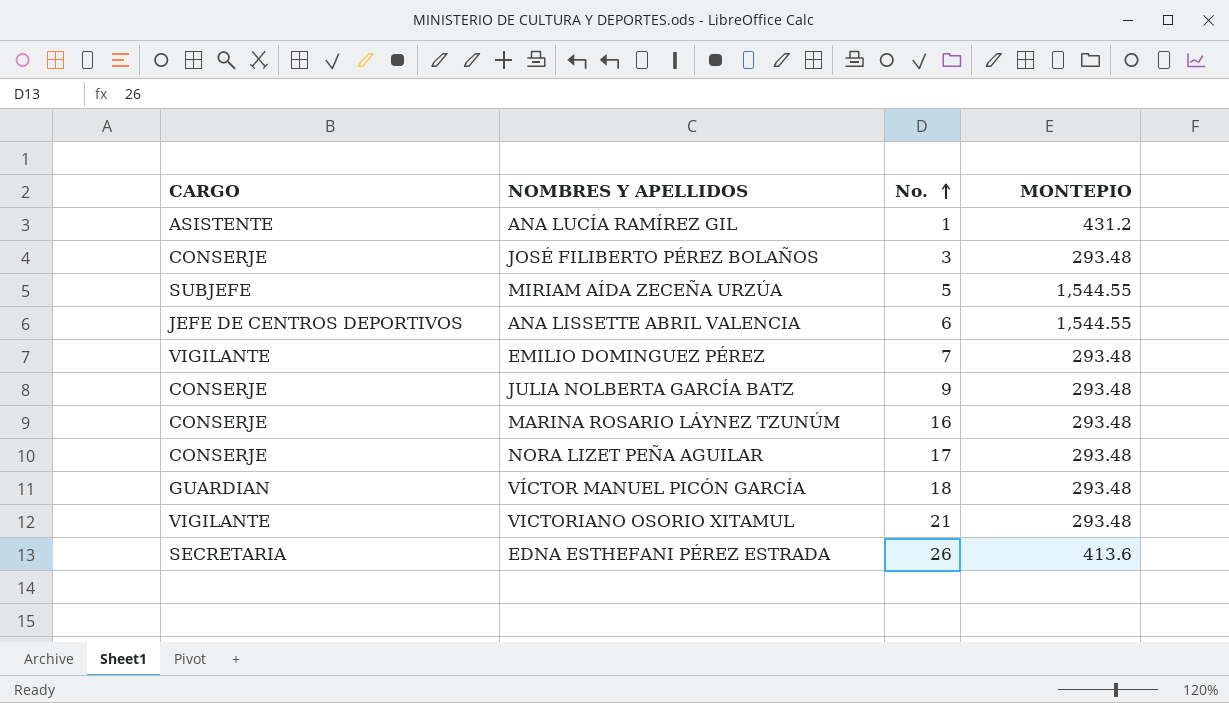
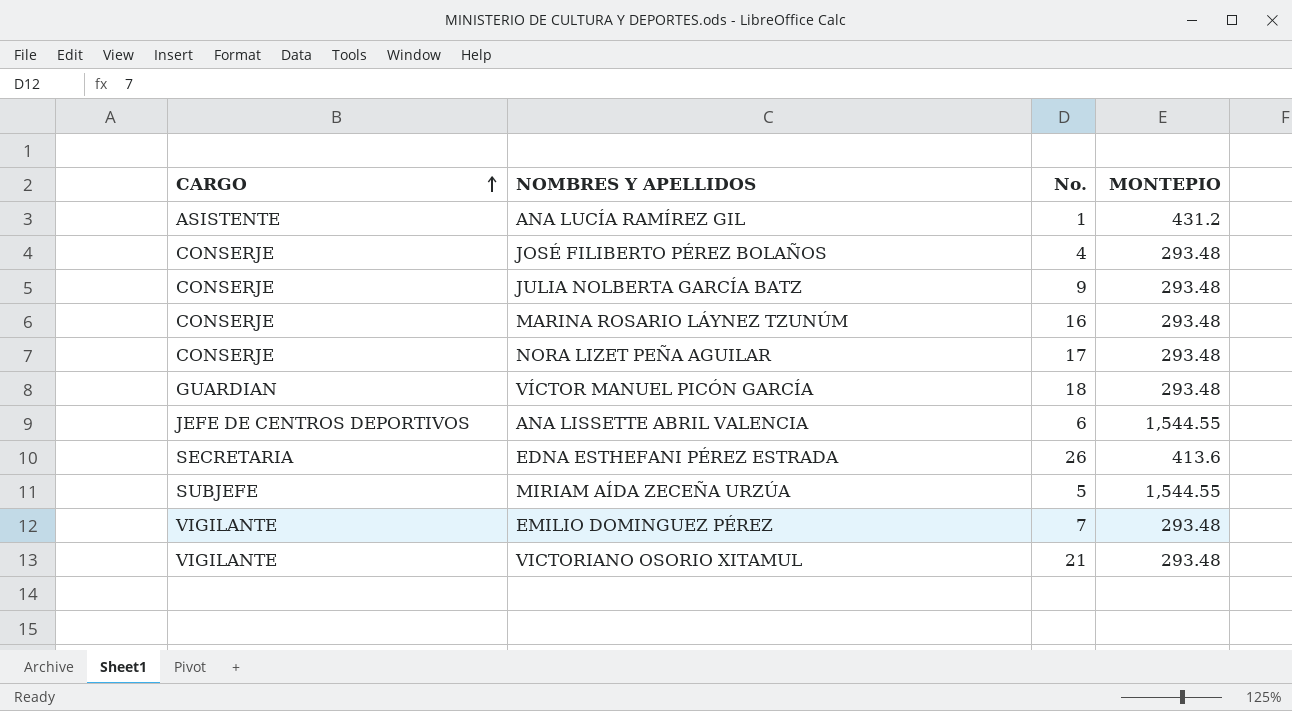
row order: No. ascending -> CARGO ascending
JOSÉ FILIBERTO PÉREZ BOLAÑOS | No.: 3 -> 4

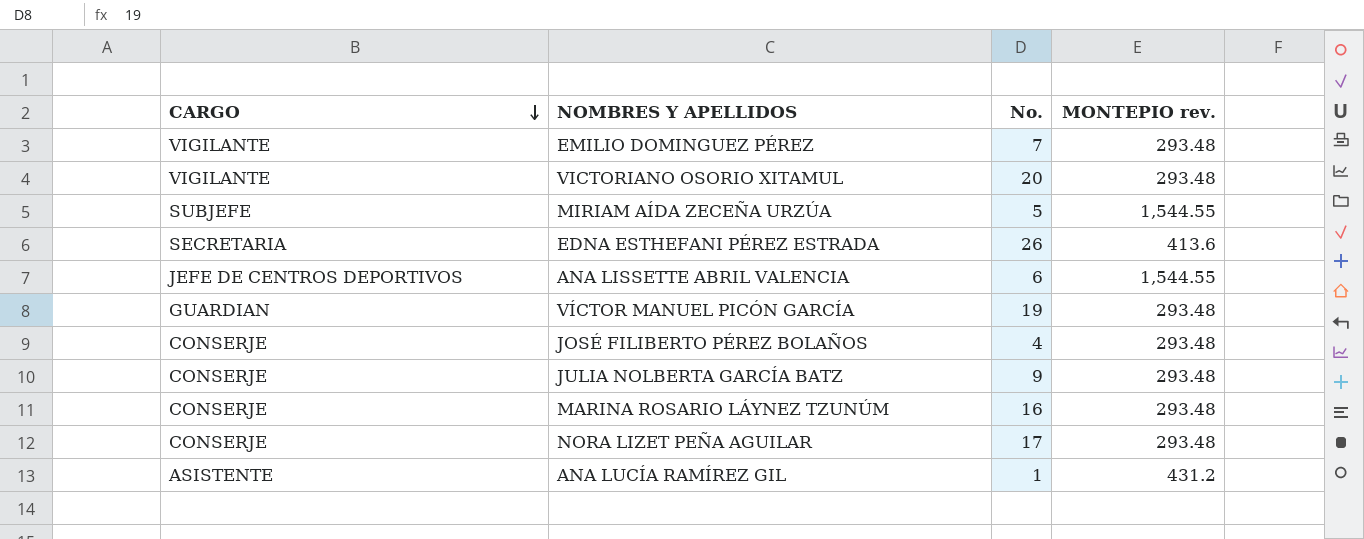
row order: CARGO ascending -> CARGO descending
column name: MONTEPIO -> MONTEPIO rev.
VICTORIANO OSORIO XITAMUL | No.: 21 -> 20
VÍCTOR MANUEL PICÓN GARCÍA | No.: 18 -> 19

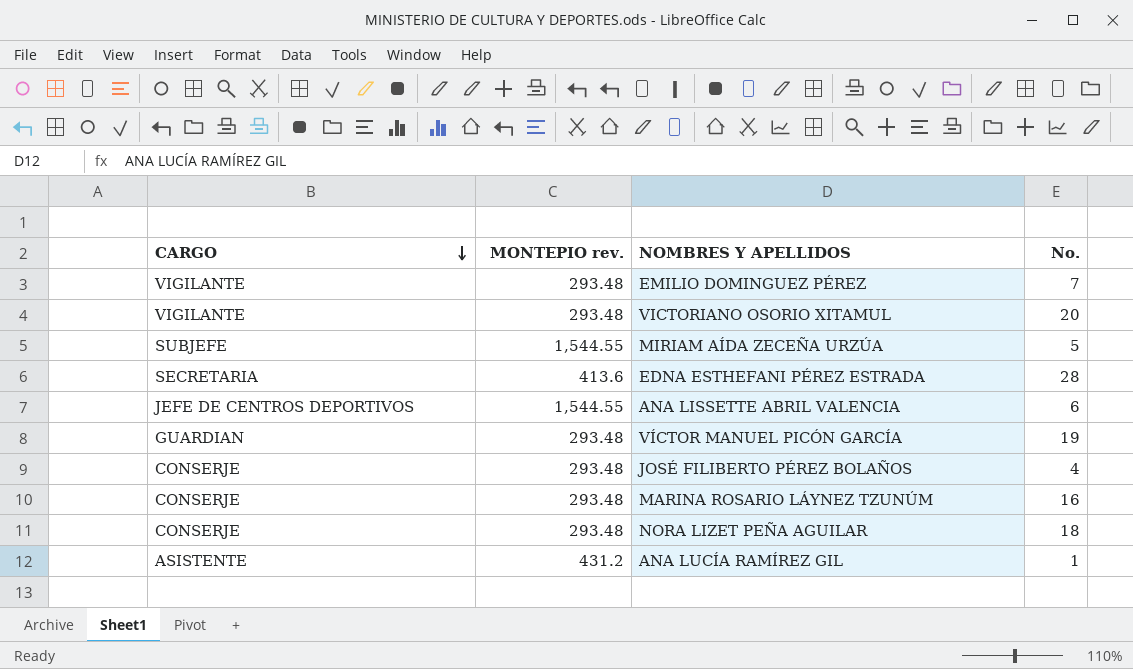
column MONTEPIO rev. | position: 4 -> 2
row JULIA NOLBERTA GARCÍA BATZ: CONSERJE | 9 | 293.48 -> none
EDNA ESTHEFANI PÉREZ ESTRADA | No.: 26 -> 28
NORA LIZET PEÑA AGUILAR | No.: 17 -> 18

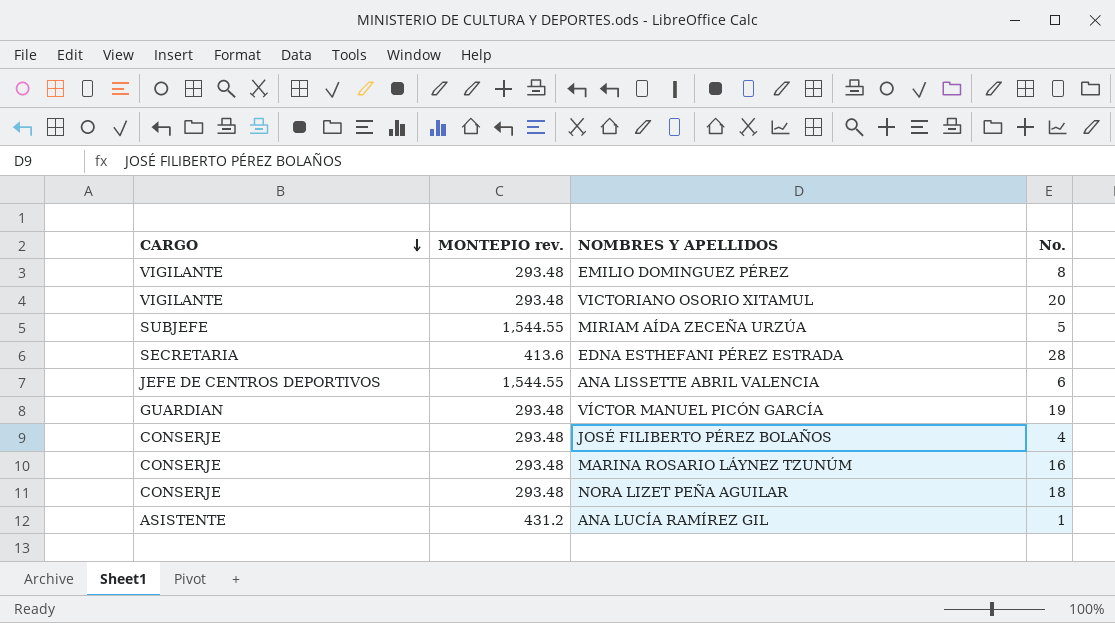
EMILIO DOMINGUEZ PÉREZ | No.: 7 -> 8

